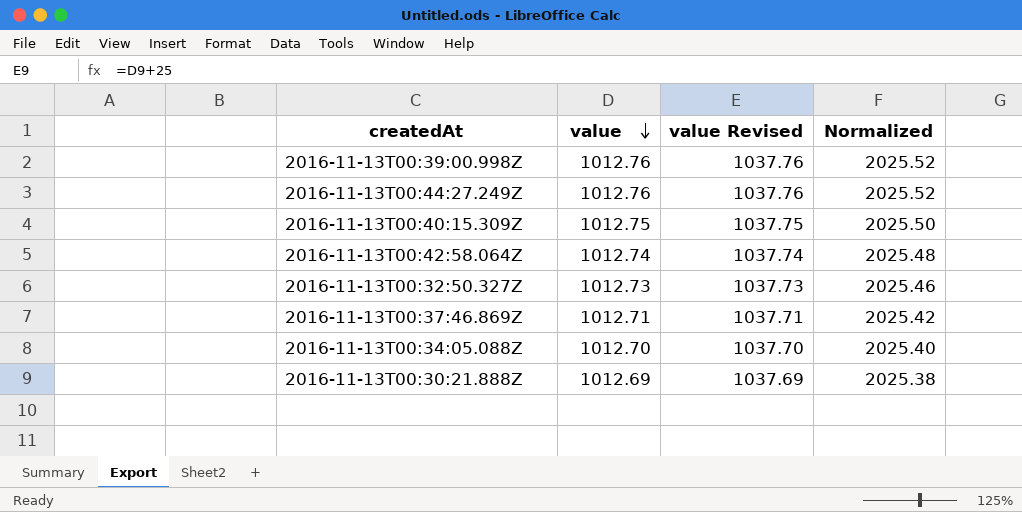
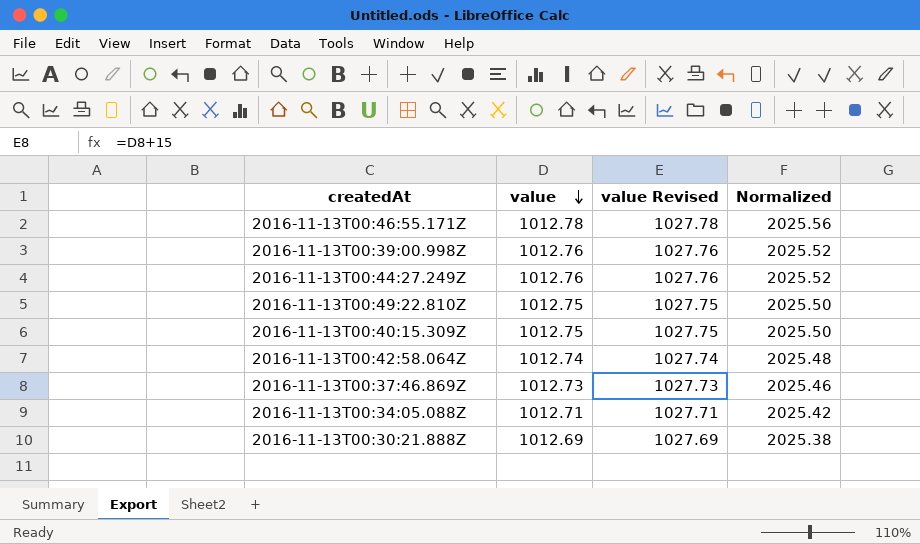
column value Revised | formula: [value] + 25 -> [value] + 15
row 2016-11-13T00:32:50.327Z: 1012.73 | 1037.73 | 2025.46 -> none
row 2016-11-13T00:46:55.171Z: none -> 1012.78 | 1027.78 | 2025.56
row 2016-11-13T00:49:22.810Z: none -> 1012.75 | 1027.75 | 2025.50
2016-11-13T00:37:46.869Z | value: 1012.71 -> 1012.73
2016-11-13T00:37:46.869Z | Normalized: 2025.42 -> 2025.46
2016-11-13T00:34:05.088Z | value: 1012.70 -> 1012.71
2016-11-13T00:34:05.088Z | Normalized: 2025.40 -> 2025.42

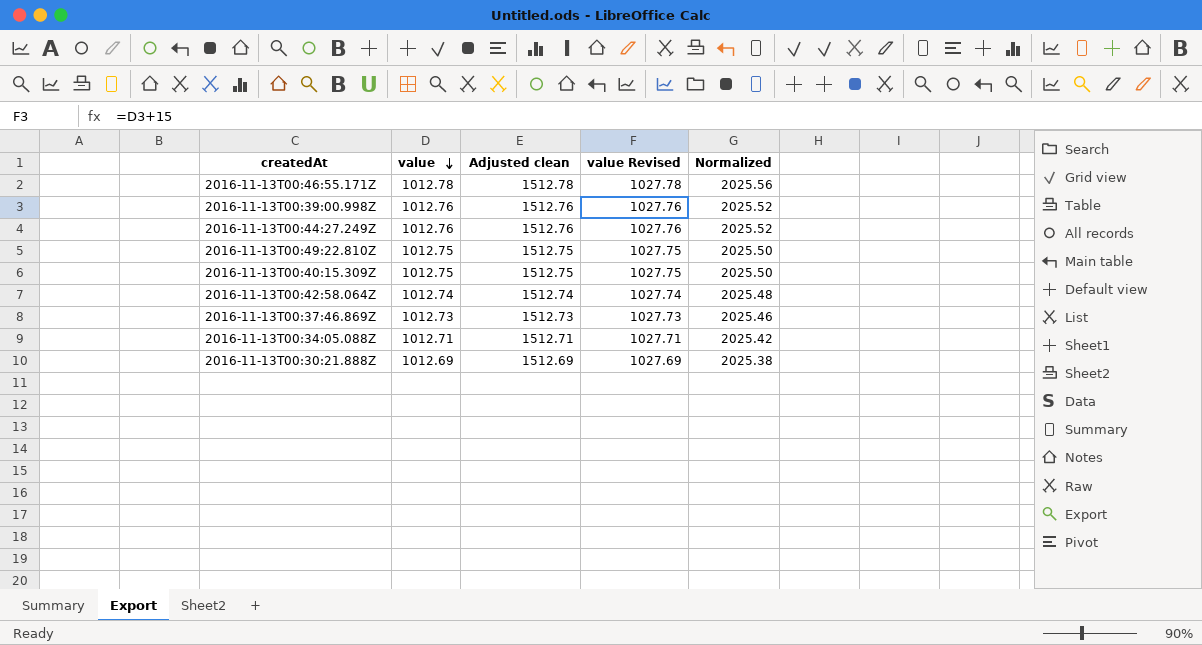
column Adjusted clean | formula: none -> [value] + 500

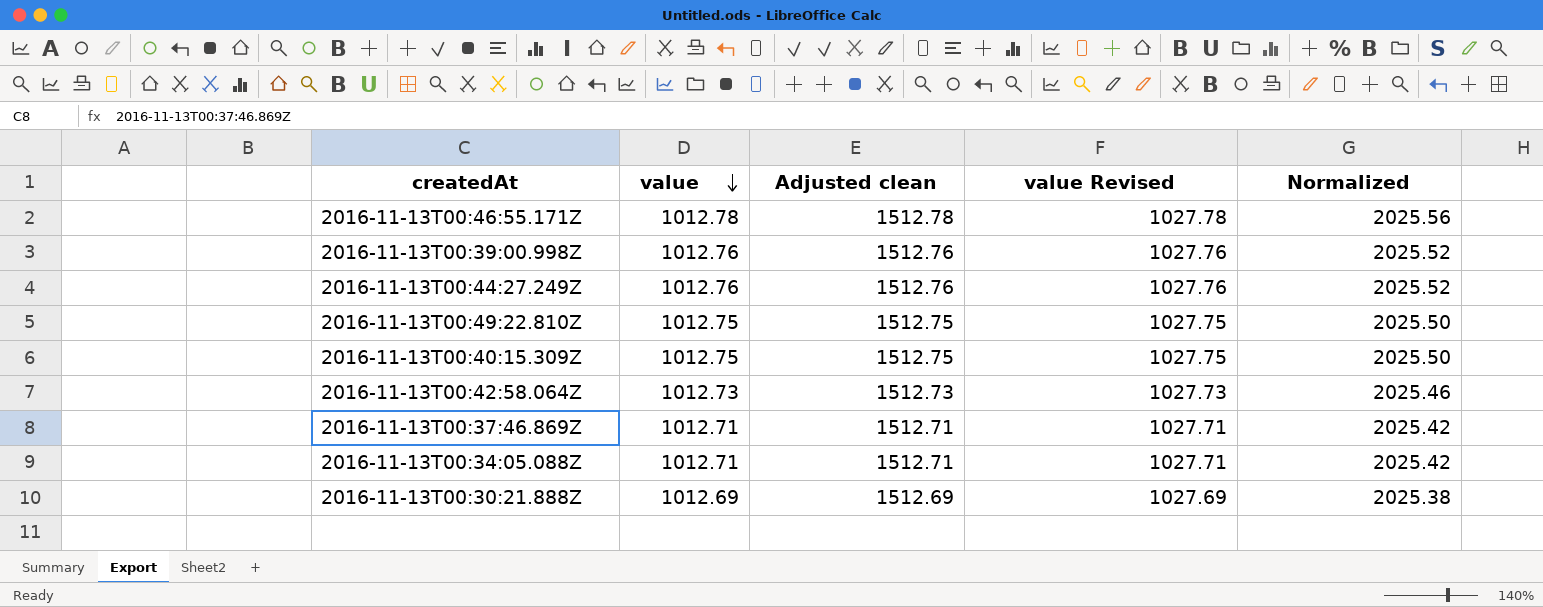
2016-11-13T00:42:58.064Z | value: 1012.74 -> 1012.73
2016-11-13T00:42:58.064Z | Adjusted clean: 1512.74 -> 1512.73
2016-11-13T00:42:58.064Z | value Revised: 1027.74 -> 1027.73
2016-11-13T00:42:58.064Z | Normalized: 2025.48 -> 2025.46
2016-11-13T00:37:46.869Z | value: 1012.73 -> 1012.71
2016-11-13T00:37:46.869Z | Adjusted clean: 1512.73 -> 1512.71
2016-11-13T00:37:46.869Z | value Revised: 1027.73 -> 1027.71
2016-11-13T00:37:46.869Z | Normalized: 2025.46 -> 2025.42

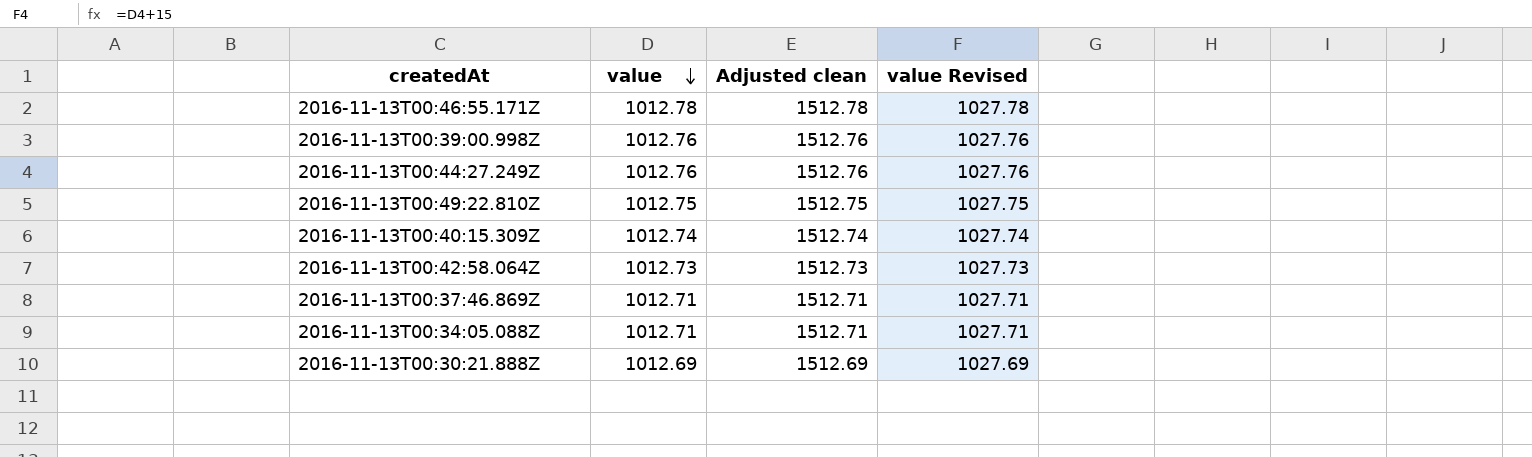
column Normalized | formula: [value] * 2 -> none
2016-11-13T00:40:15.309Z | value: 1012.75 -> 1012.74
2016-11-13T00:40:15.309Z | Adjusted clean: 1512.75 -> 1512.74
2016-11-13T00:40:15.309Z | value Revised: 1027.75 -> 1027.74

